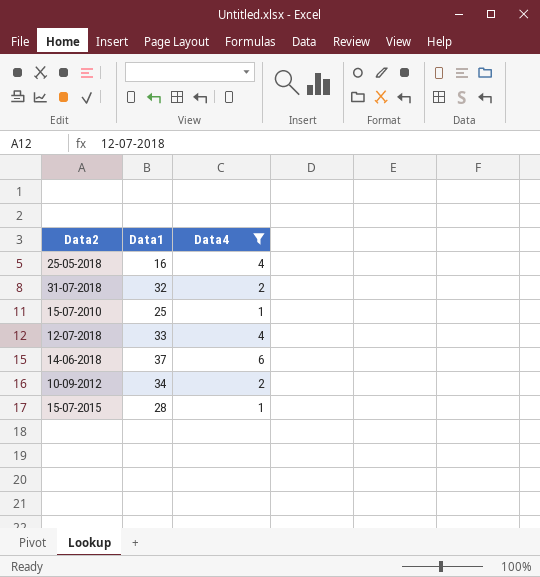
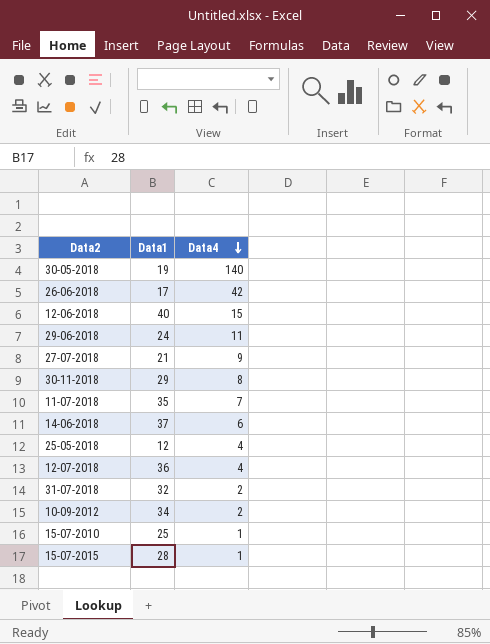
filter: Data4 <= 6 -> none
row order: none -> Data4 descending
25-05-2018 | Data1: 16 -> 12
12-07-2018 | Data1: 33 -> 36

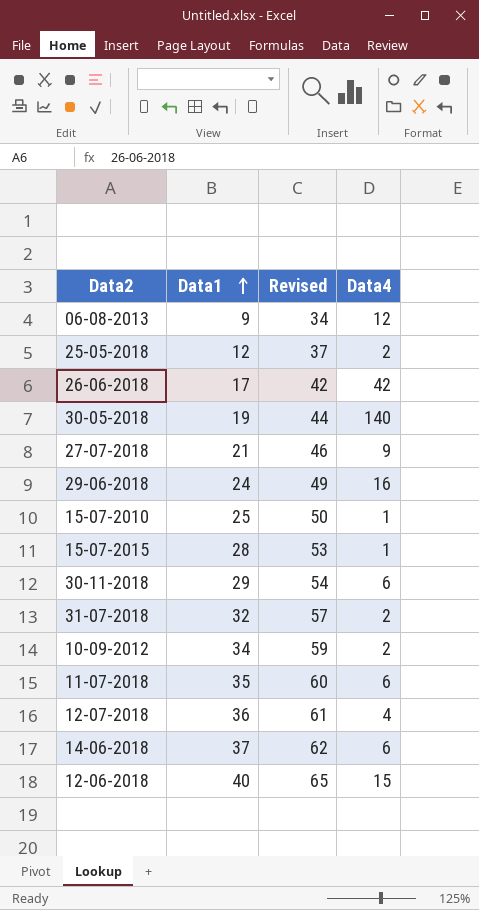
row order: Data4 descending -> Data1 ascending
column Revised | formula: none -> [Data1] + 25
row 06-08-2013: none -> 9 | 34 | 12
25-05-2018 | Data4: 4 -> 2
29-06-2018 | Data4: 11 -> 16
30-11-2018 | Data4: 8 -> 6
11-07-2018 | Data4: 7 -> 6

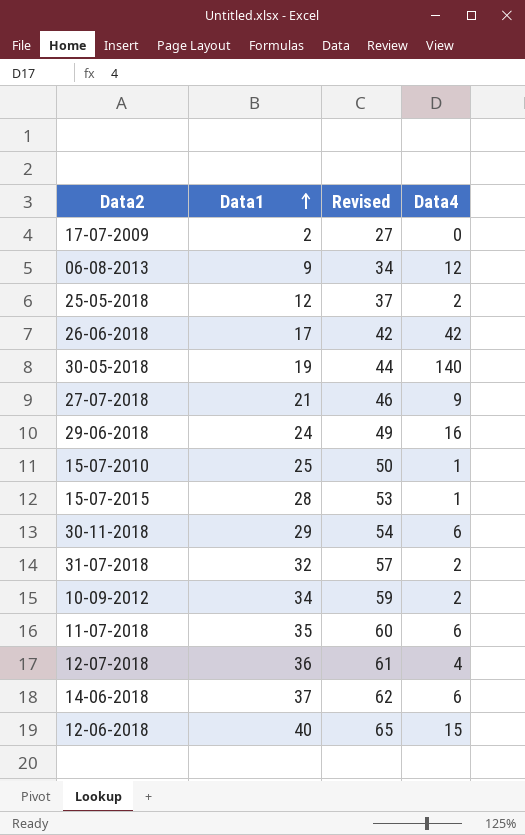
row 17-07-2009: none -> 2 | 27 | 0

